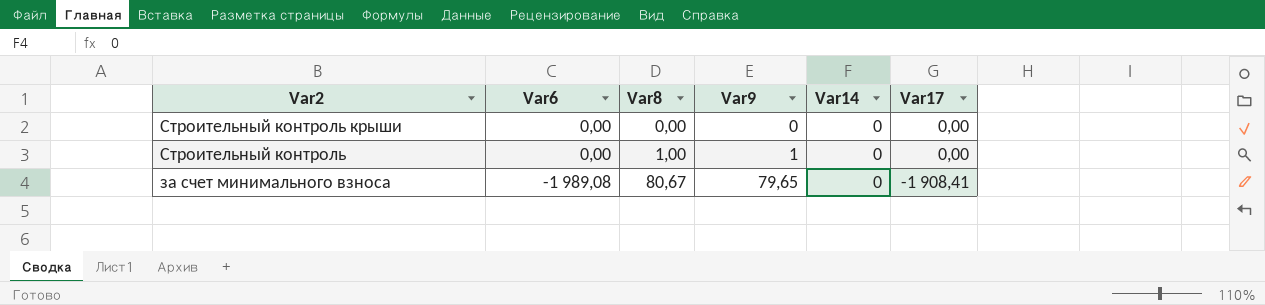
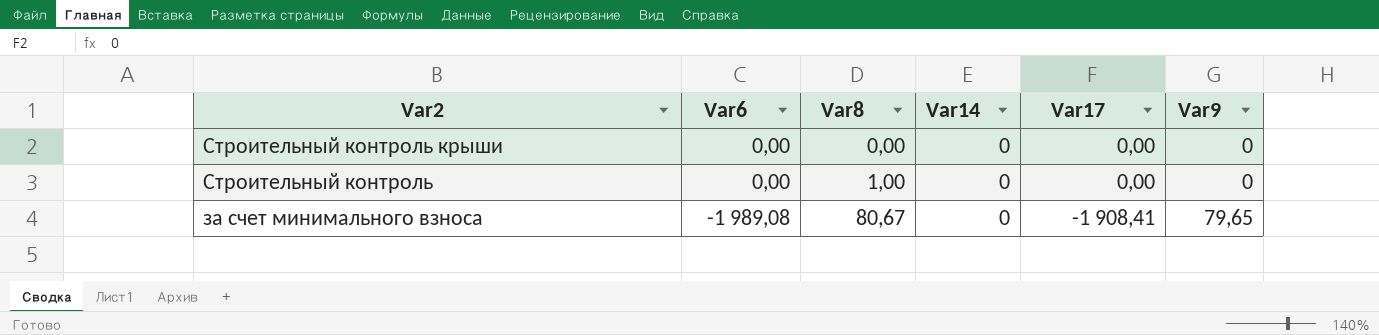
column Var9 | position: 4 -> 6
Строительный контроль | Var9: 1 -> 0

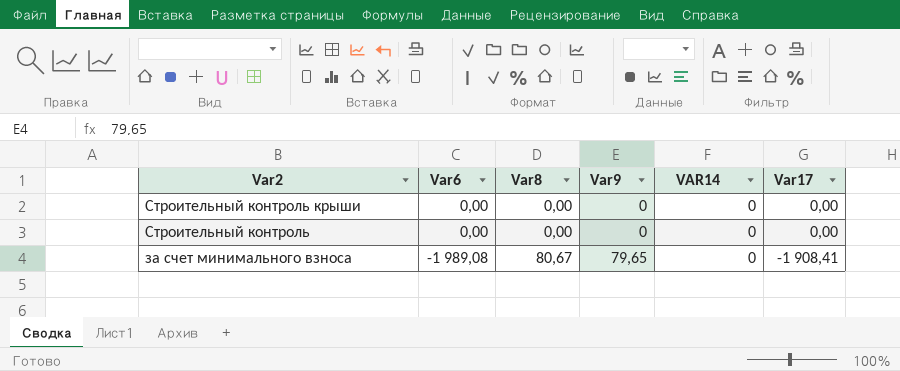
column Var9 | position: 6 -> 4
column name: Var14 -> VAR14
Строительный контроль | Var8: 1,00 -> 0,00

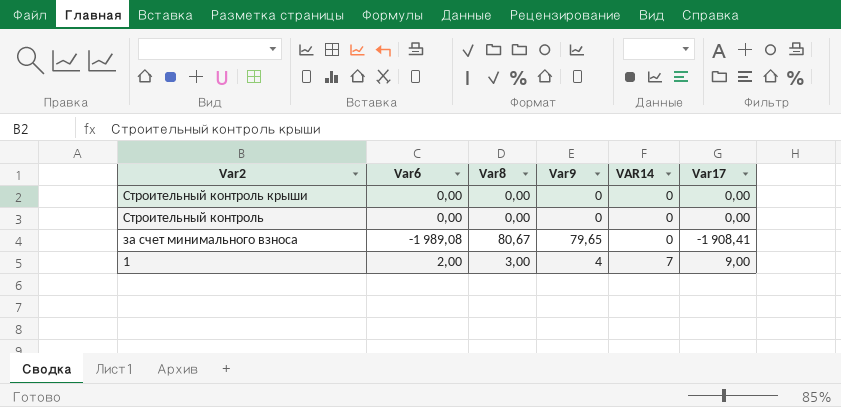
row 1: none -> 2,00 | 3,00 | 4 | 7 | 9,00

